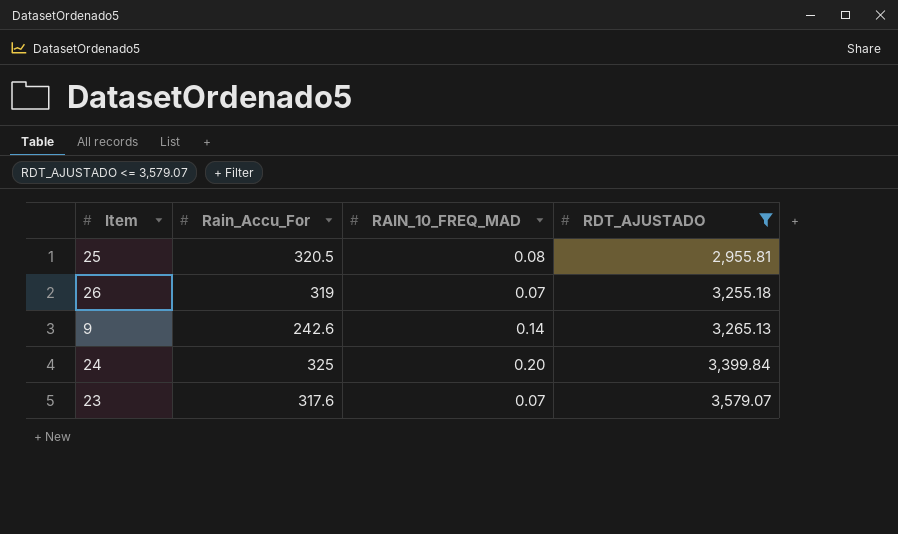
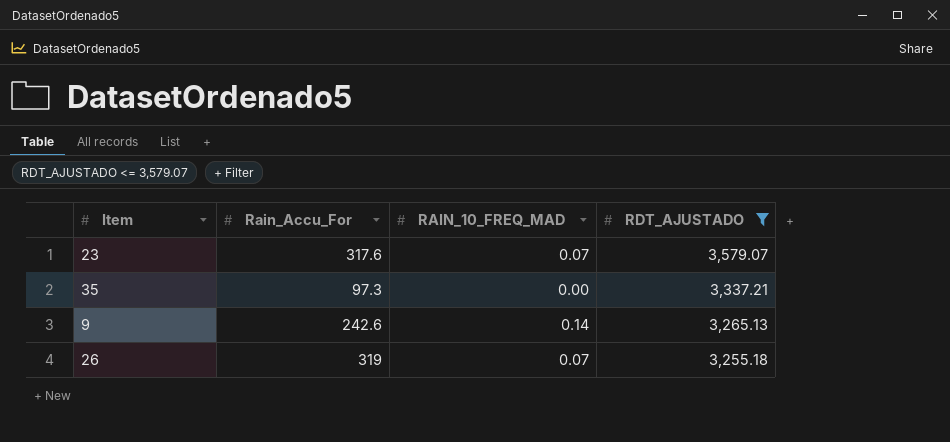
row order: RDT_AJUSTADO ascending -> RDT_AJUSTADO descending
row 25: 320.5 | 0.08 | 2,955.81 -> none
row 24: 325 | 0.20 | 3,399.84 -> none
row 35: none -> 97.3 | 0.00 | 3,337.21

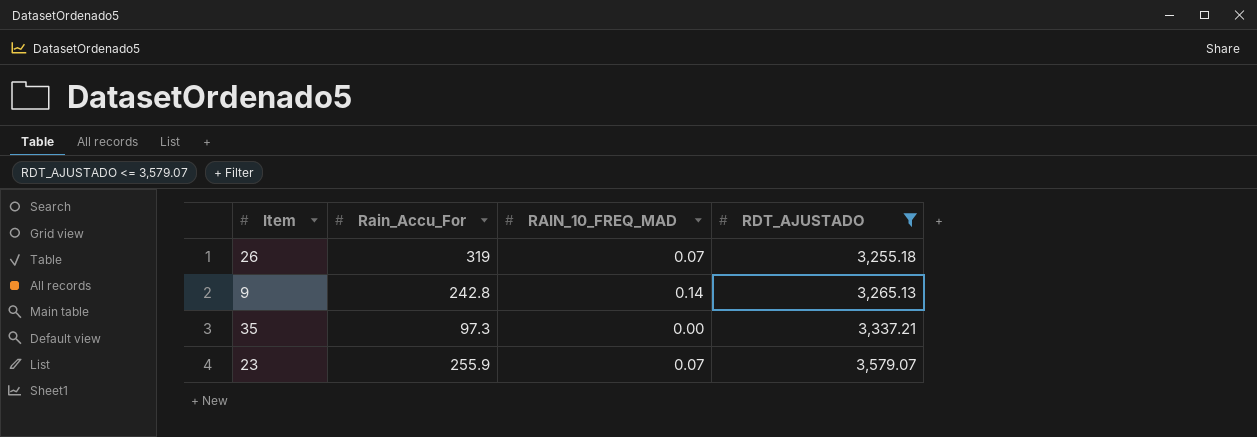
row order: RDT_AJUSTADO descending -> RDT_AJUSTADO ascending
9 | Rain_Accu_For: 242.6 -> 242.8
23 | Rain_Accu_For: 317.6 -> 255.9

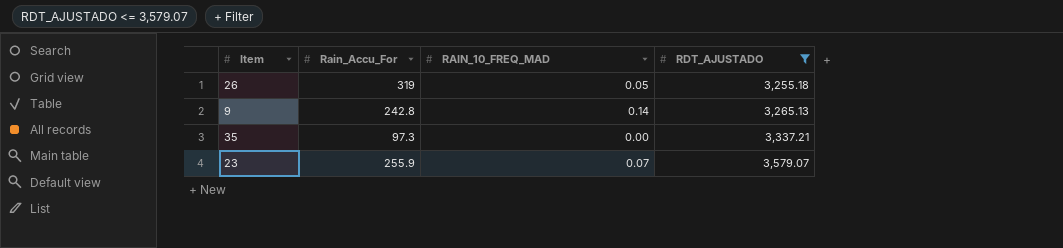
26 | RAIN_10_FREQ_MAD: 0.07 -> 0.05

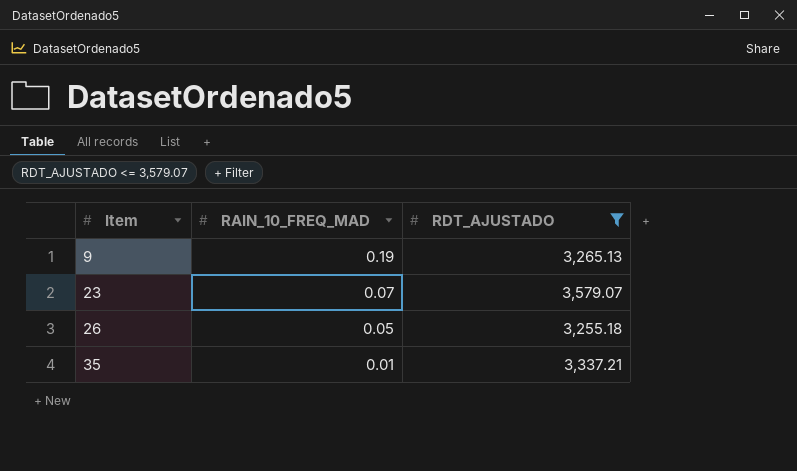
row order: RDT_AJUSTADO ascending -> Item ascending
column Rain_Accu_For | position: 2 -> none
9 | RAIN_10_FREQ_MAD: 0.14 -> 0.19
35 | RAIN_10_FREQ_MAD: 0.00 -> 0.01

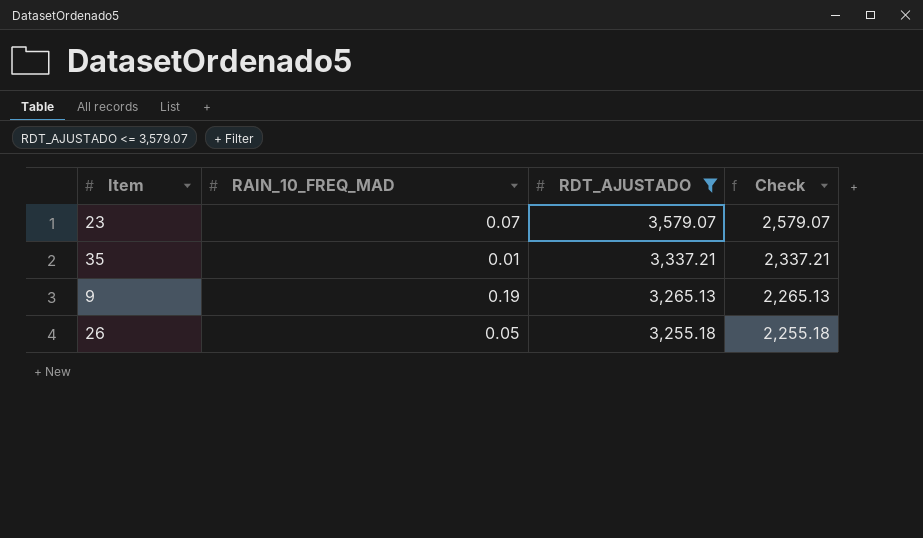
row order: Item ascending -> RDT_AJUSTADO descending
column Check | formula: none -> [RDT_AJUSTADO] - 1000

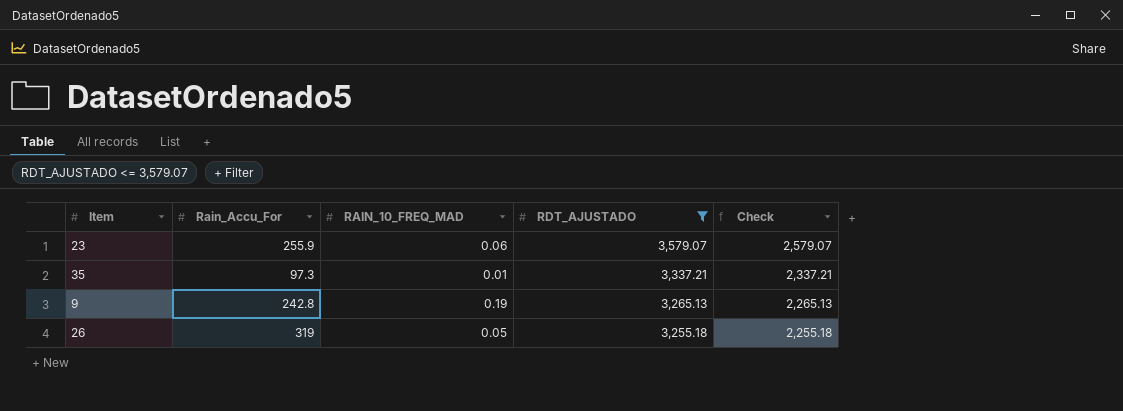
column Rain_Accu_For | position: none -> 2
23 | RAIN_10_FREQ_MAD: 0.07 -> 0.06

